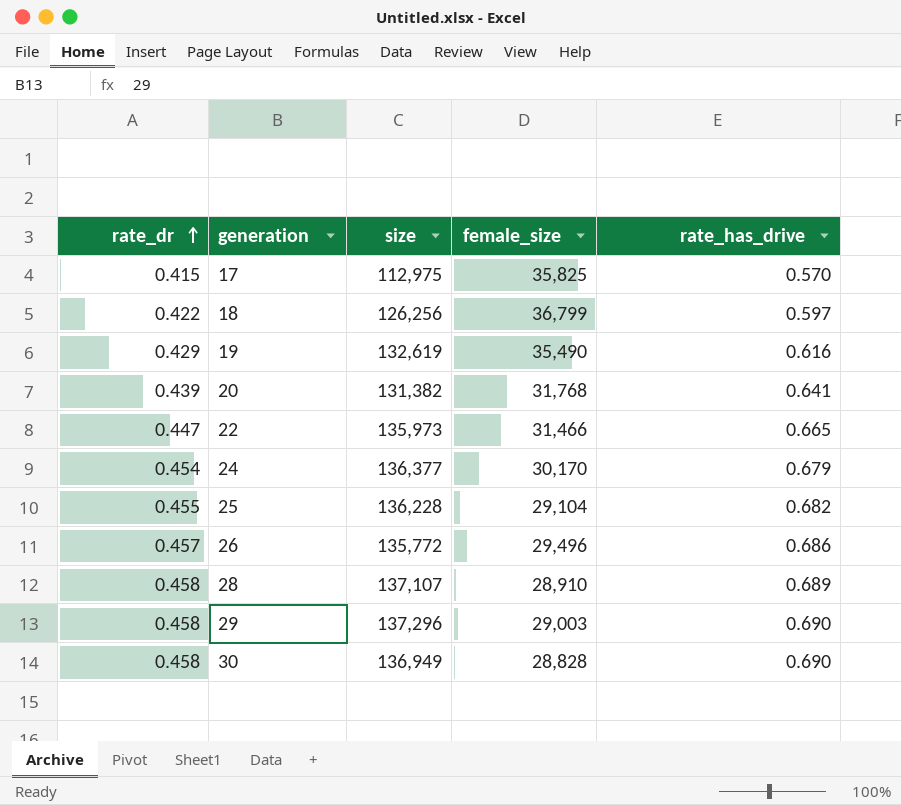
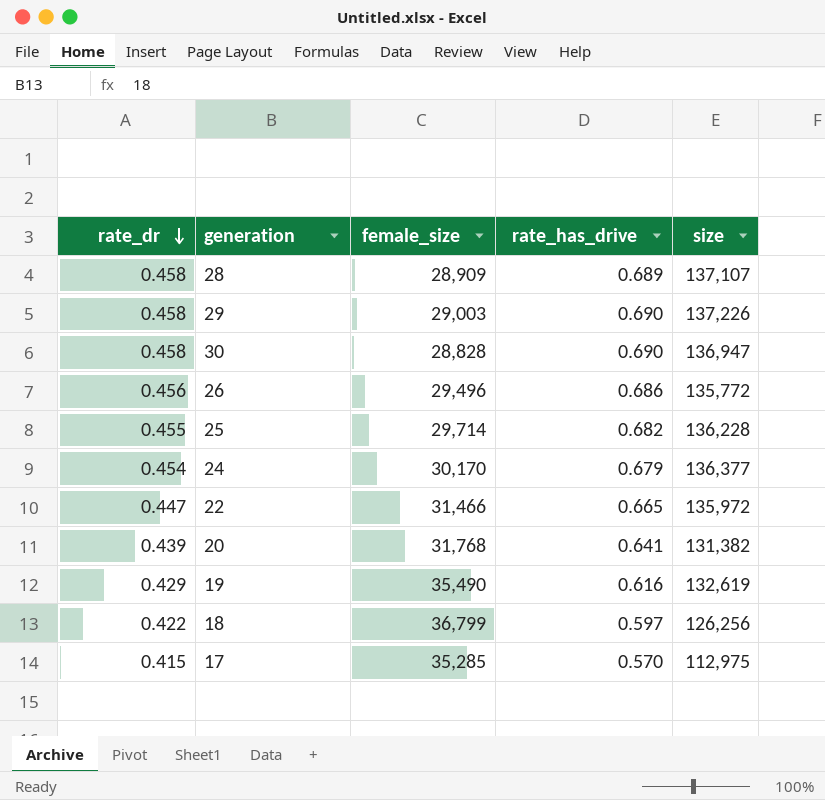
row order: rate_dr ascending -> rate_dr descending
column size | position: 3 -> 5
28 | female_size: 28,910 -> 28,909
29 | size: 137,296 -> 137,226
30 | size: 136,949 -> 136,947
26 | rate_dr: 0.457 -> 0.456
25 | female_size: 29,104 -> 29,714
22 | size: 135,973 -> 135,972
17 | female_size: 35,825 -> 35,285

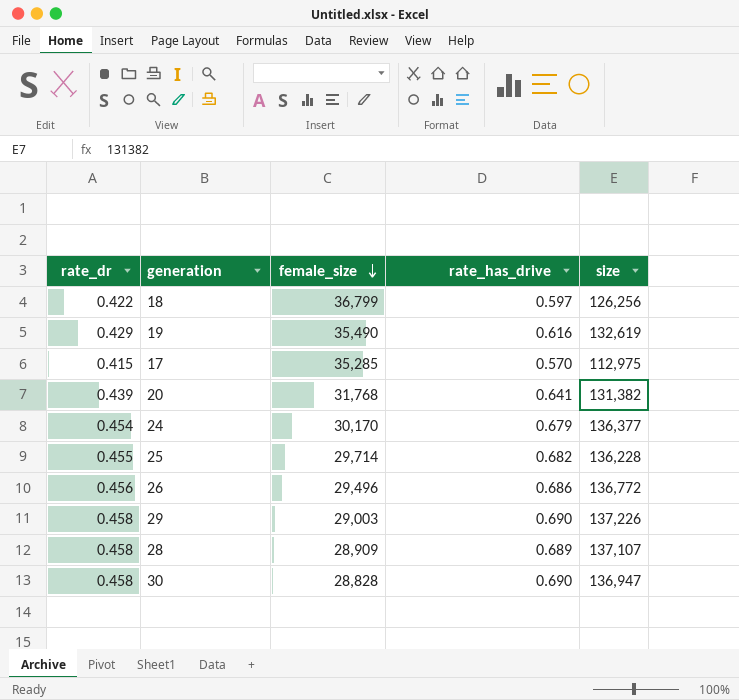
row order: rate_dr descending -> female_size descending
row 22: 0.447 | 31,466 | 0.665 | 135,972 -> none
26 | size: 135,772 -> 136,772

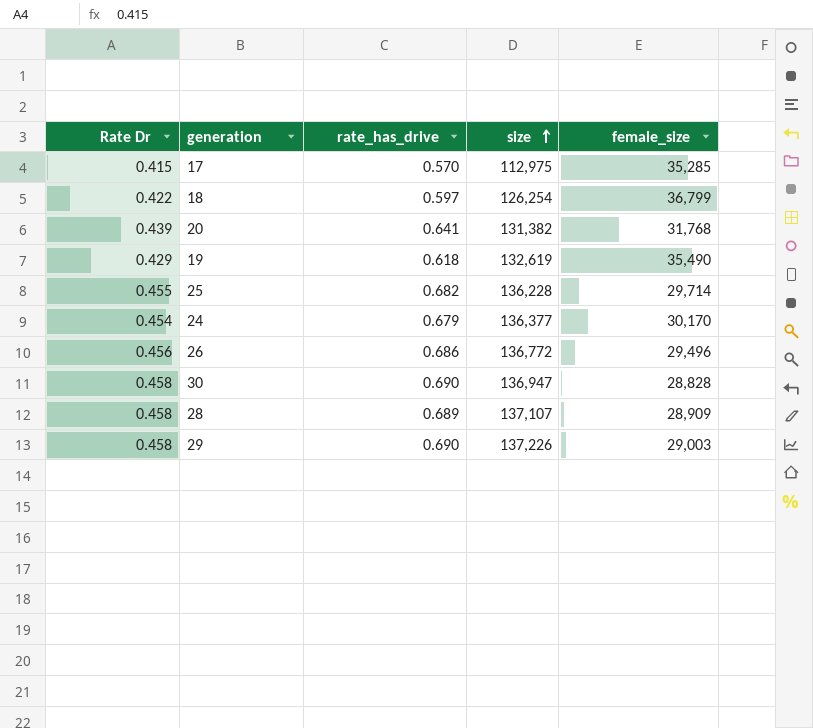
row order: female_size descending -> size ascending
column name: rate_dr -> Rate Dr
column female_size | position: 3 -> 5
18 | size: 126,256 -> 126,254
19 | rate_has_drive: 0.616 -> 0.618

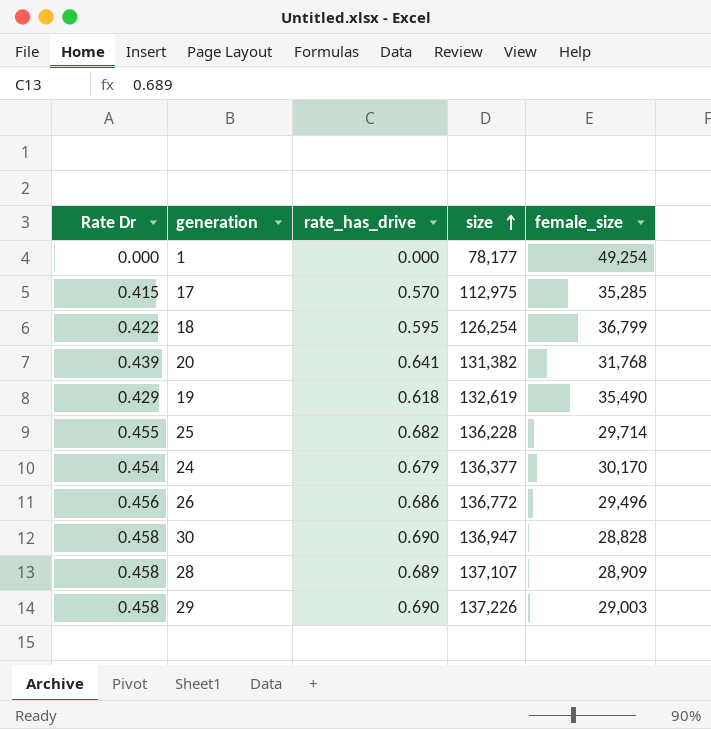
row 1: none -> 0.000 | 0.000 | 78,177 | 49,254
18 | rate_has_drive: 0.597 -> 0.595

